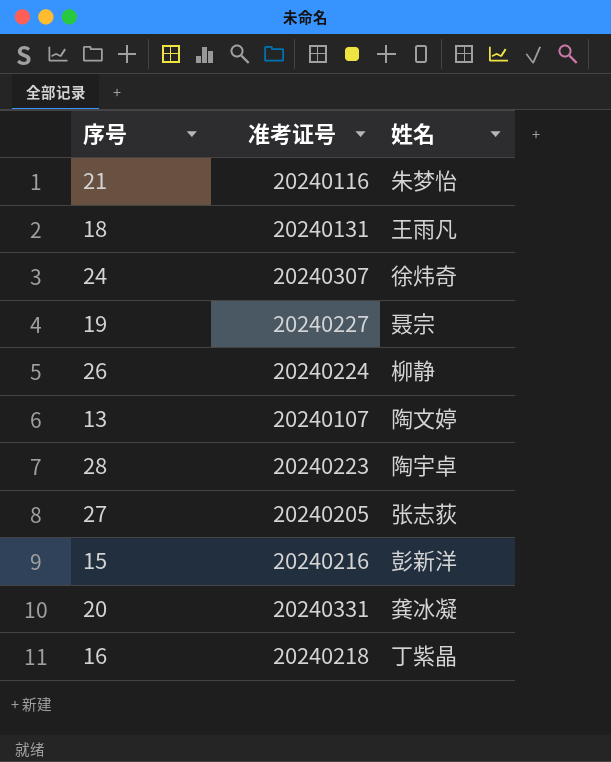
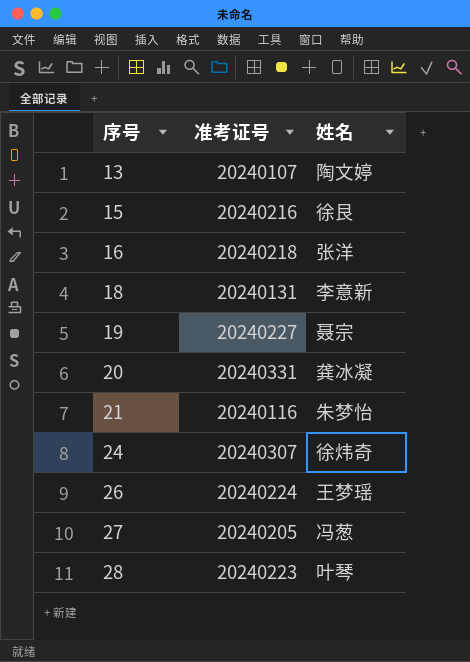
row order: none -> 序号 ascending
15 | 姓名: 彭新洋 -> 徐艮
16 | 姓名: 丁紫晶 -> 张洋
18 | 姓名: 王雨凡 -> 李意新
26 | 姓名: 柳静 -> 王梦瑶
27 | 姓名: 张志荻 -> 冯葱
28 | 姓名: 陶宇卓 -> 叶琴

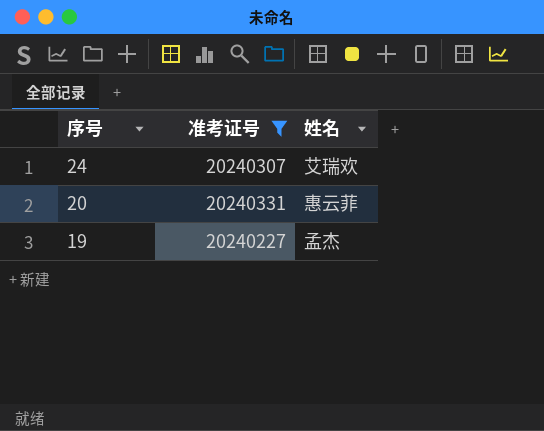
filter: none -> 准考证号 >= 20240227
row order: 序号 ascending -> 序号 descending
24 | 姓名: 徐炜奇 -> 艾瑞欢
20 | 姓名: 龚冰凝 -> 惠云菲
19 | 姓名: 聂宗 -> 孟杰

